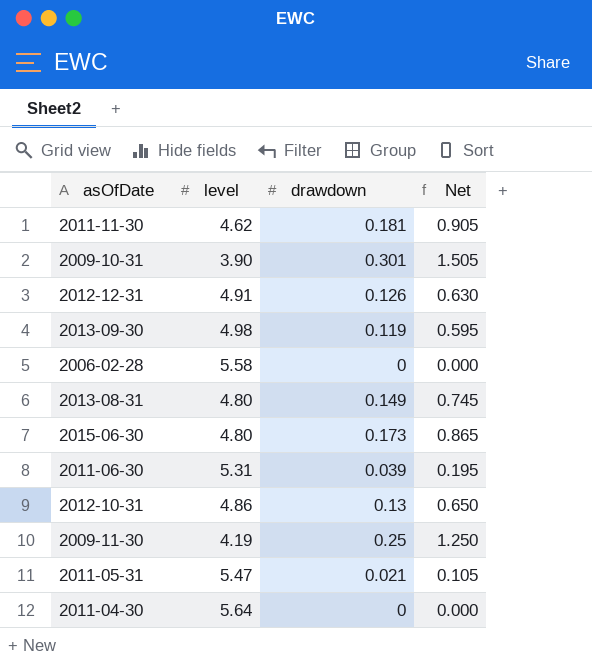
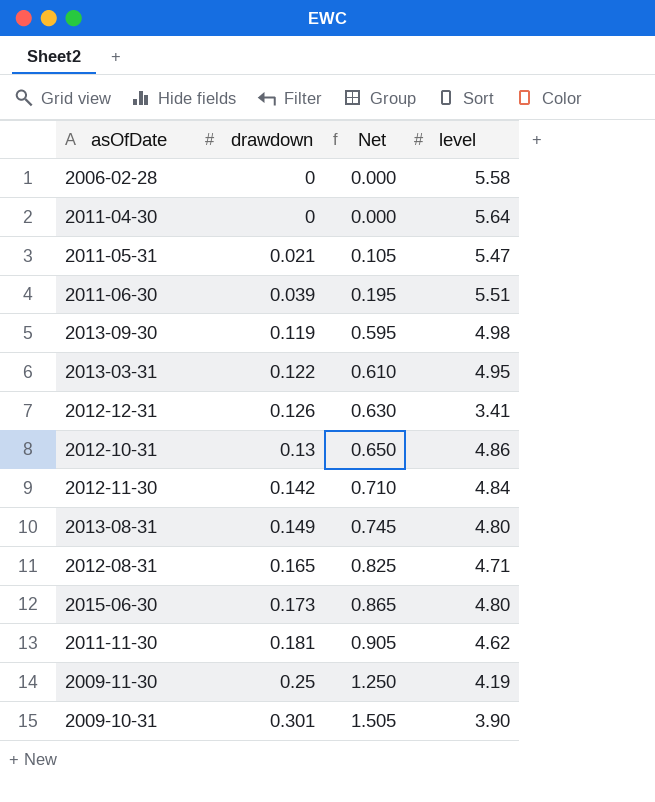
row order: none -> drawdown ascending
column level | position: 2 -> 4
2011-06-30 | level: 5.31 -> 5.51
row 2013-03-31: none -> 0.122 | 0.610 | 4.95
2012-12-31 | level: 4.91 -> 3.41
row 2012-11-30: none -> 0.142 | 0.710 | 4.84
row 2012-08-31: none -> 0.165 | 0.825 | 4.71

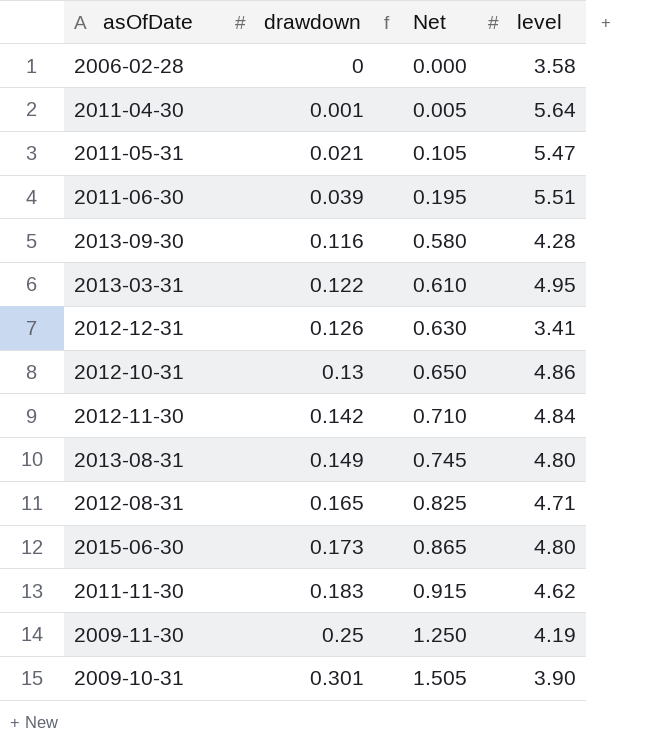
2006-02-28 | level: 5.58 -> 3.58
2011-04-30 | drawdown: 0 -> 0.001
2011-04-30 | Net: 0.000 -> 0.005
2013-09-30 | drawdown: 0.119 -> 0.116
2013-09-30 | Net: 0.595 -> 0.580
2013-09-30 | level: 4.98 -> 4.28
2011-11-30 | drawdown: 0.181 -> 0.183
2011-11-30 | Net: 0.905 -> 0.915

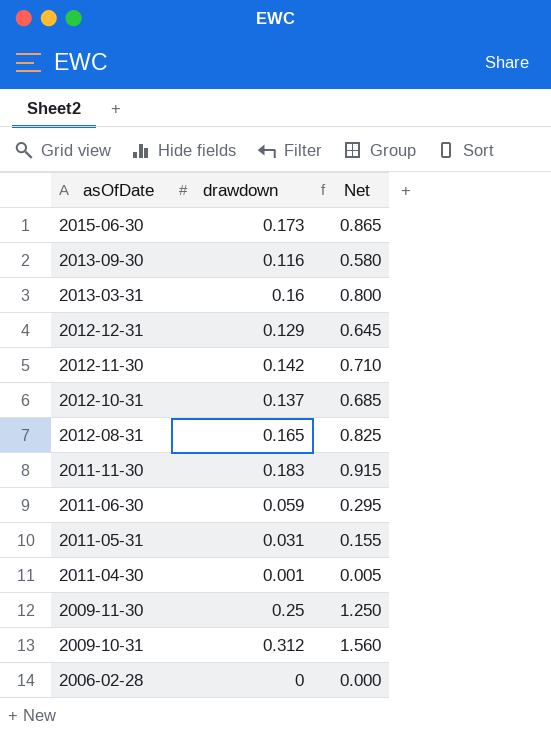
row order: drawdown ascending -> asOfDate descending
column level | position: 4 -> none
row 2013-08-31: 0.149 | 0.745 | 4.80 -> none
2013-03-31 | drawdown: 0.122 -> 0.16
2013-03-31 | Net: 0.610 -> 0.800
2012-12-31 | drawdown: 0.126 -> 0.129
2012-12-31 | Net: 0.630 -> 0.645
2012-10-31 | drawdown: 0.13 -> 0.137
2012-10-31 | Net: 0.650 -> 0.685
2011-06-30 | drawdown: 0.039 -> 0.059
2011-06-30 | Net: 0.195 -> 0.295
2011-05-31 | drawdown: 0.021 -> 0.031
2011-05-31 | Net: 0.105 -> 0.155
2009-10-31 | drawdown: 0.301 -> 0.312
2009-10-31 | Net: 1.505 -> 1.560

